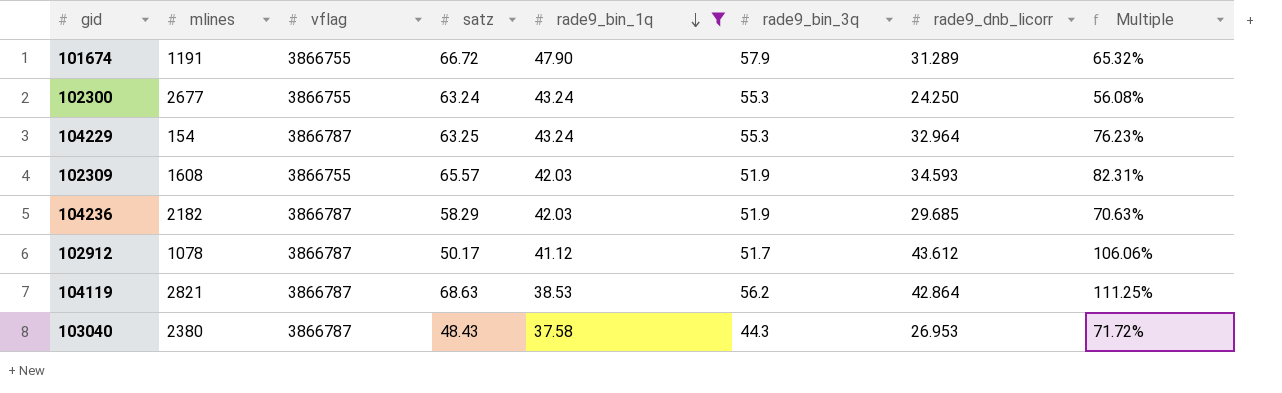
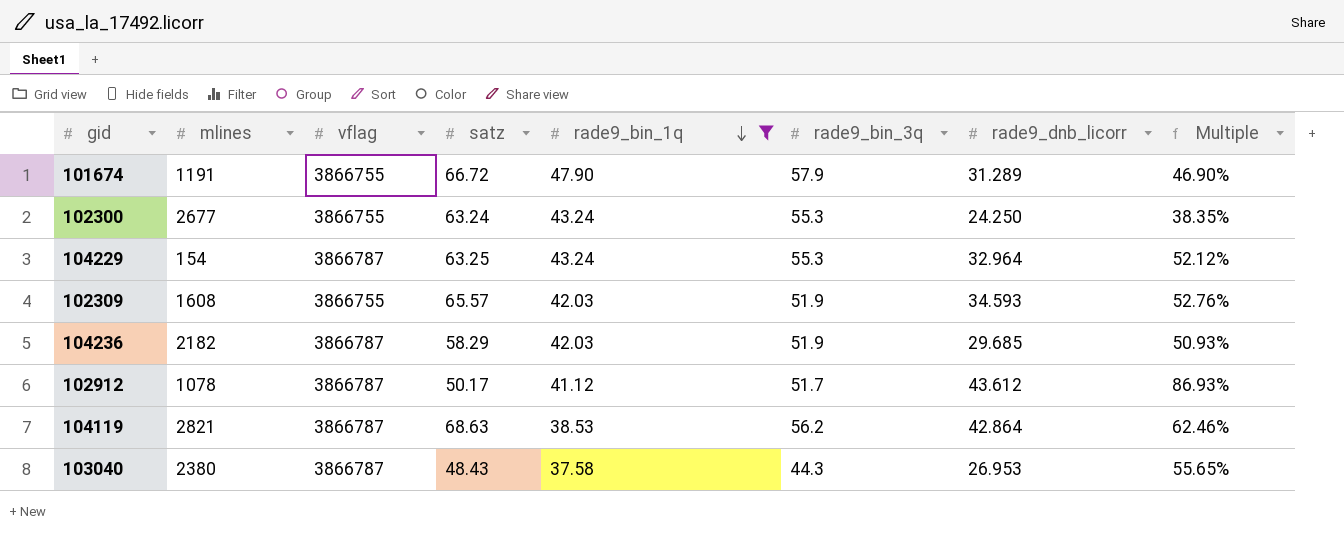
column Multiple | formula: [rade9_dnb_licorr] / [rade9_bin_1q] -> [rade9_dnb_licorr] / [satz]

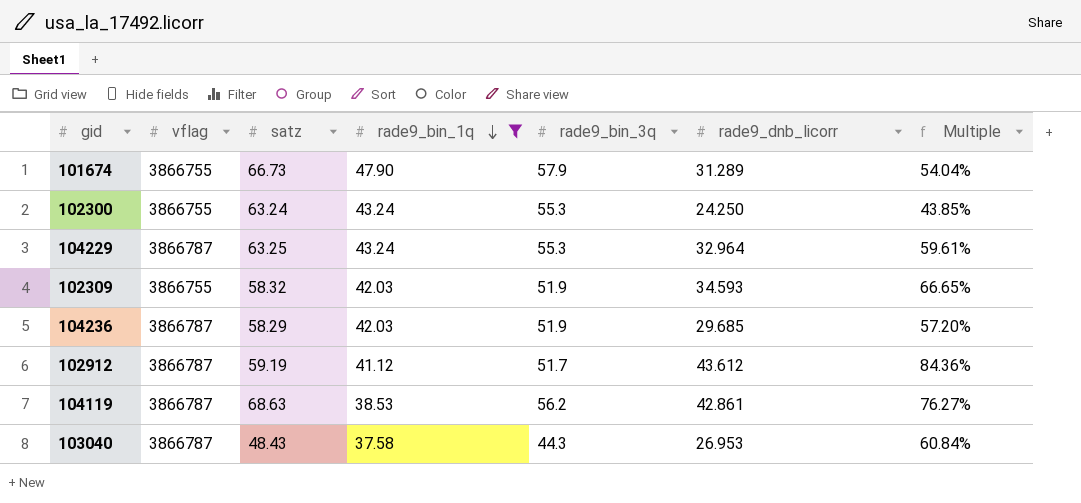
column mlines | position: 2 -> none
column Multiple | formula: [rade9_dnb_licorr] / [satz] -> [rade9_dnb_licorr] / [rade9_bin_3q]
101674 | satz: 66.72 -> 66.73
102309 | satz: 65.57 -> 58.32
102912 | satz: 50.17 -> 59.19
104119 | rade9_dnb_licorr: 42.864 -> 42.861

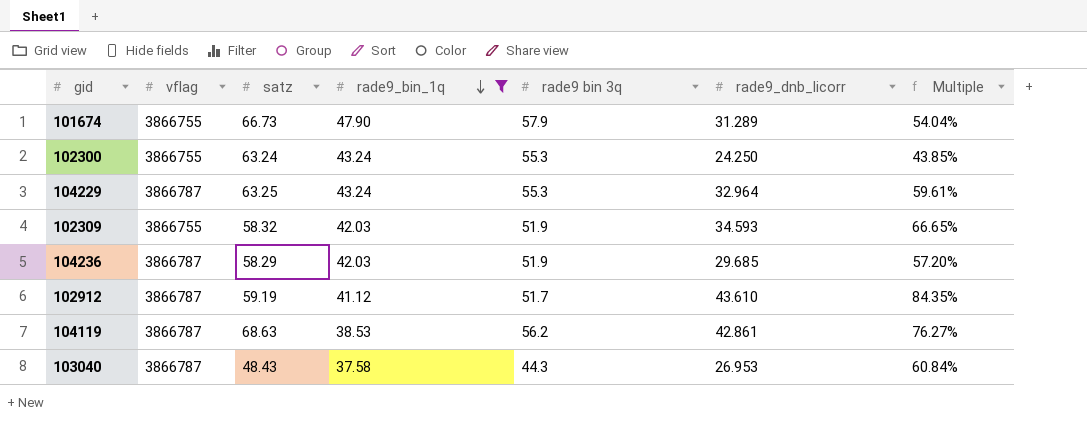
column name: rade9_bin_3q -> rade9 bin 3q
102912 | rade9_dnb_licorr: 43.612 -> 43.610
102912 | Multiple: 84.36% -> 84.35%

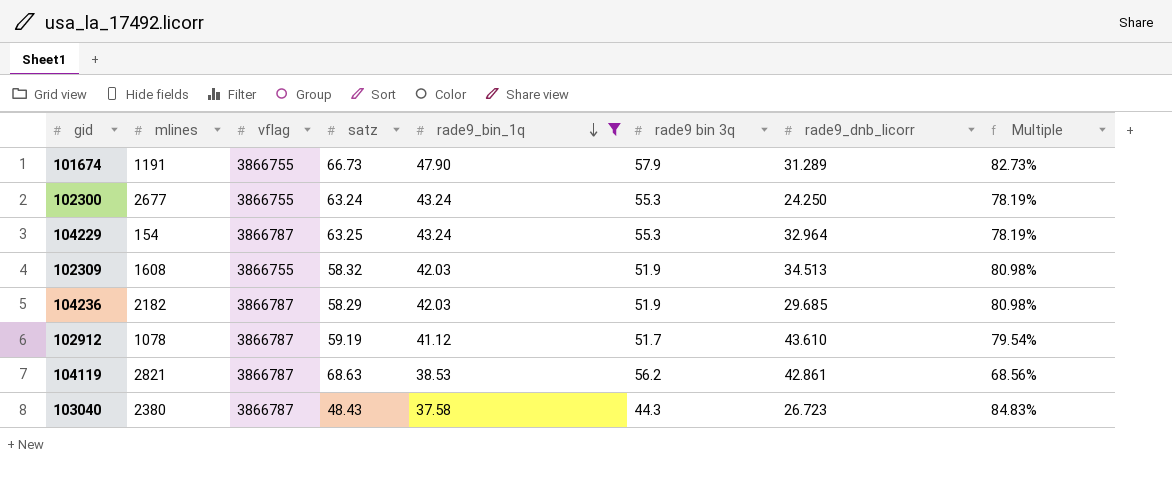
column mlines | position: none -> 2
column Multiple | formula: [rade9_dnb_licorr] / [rade9 bin 3q] -> [rade9_bin_1q] / [rade9 bin 3q]
102309 | rade9_dnb_licorr: 34.593 -> 34.513
103040 | rade9_dnb_licorr: 26.953 -> 26.723

